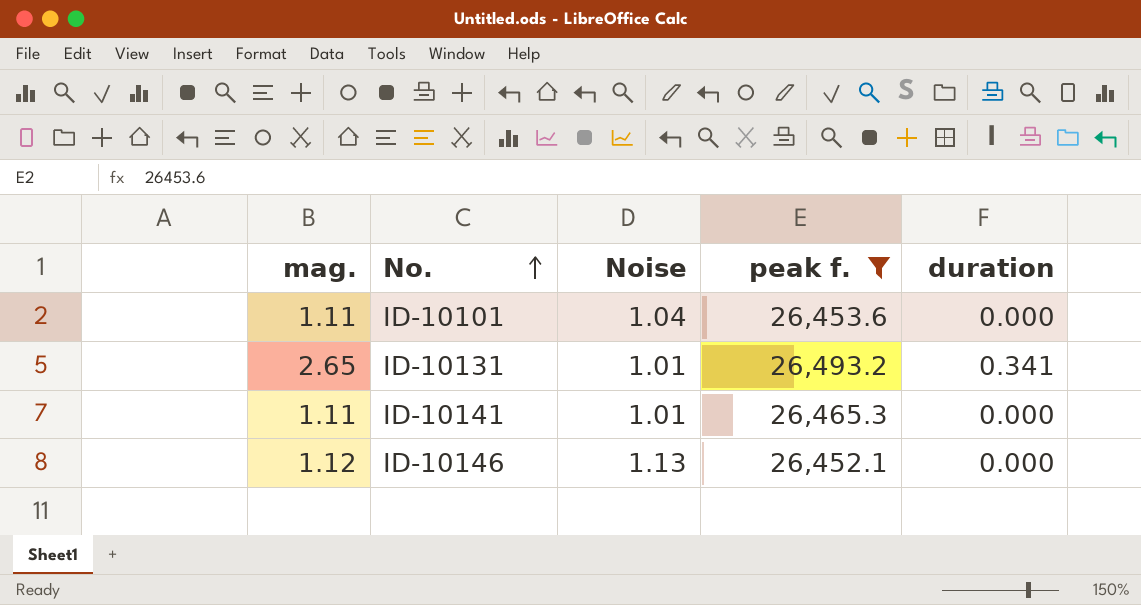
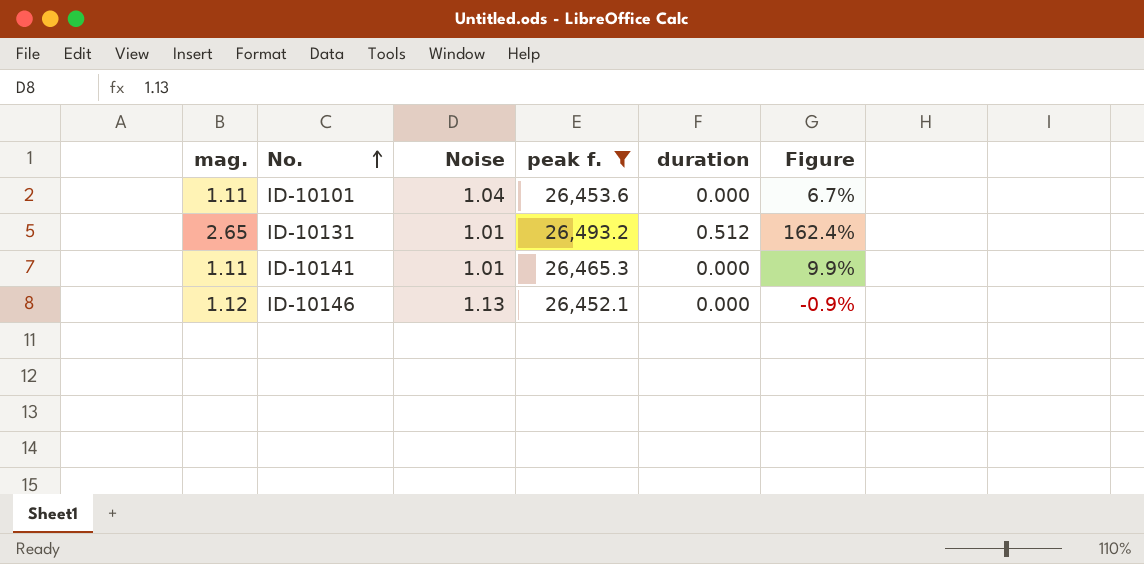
column Figure | formula: none -> ([mag.] - [Noise]) / [Noise]
ID-10131 | duration: 0.341 -> 0.512

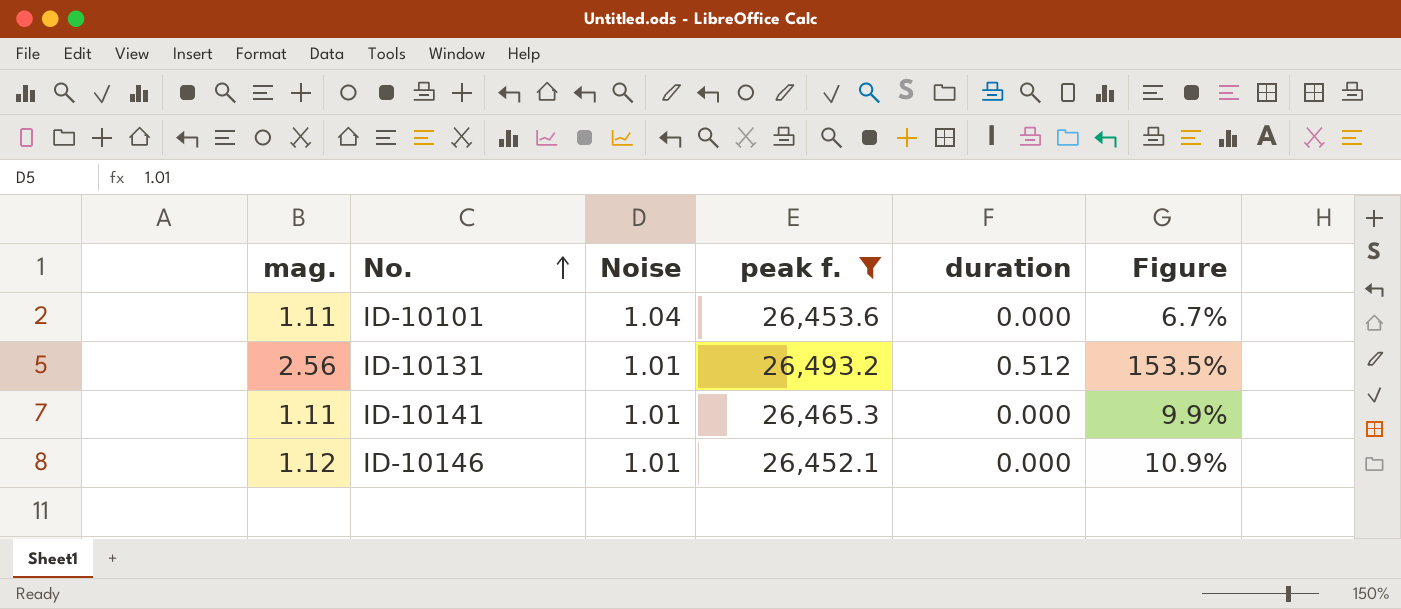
ID-10131 | mag.: 2.65 -> 2.56
ID-10131 | Figure: 162.4% -> 153.5%
ID-10146 | Noise: 1.13 -> 1.01
ID-10146 | Figure: -0.9% -> 10.9%

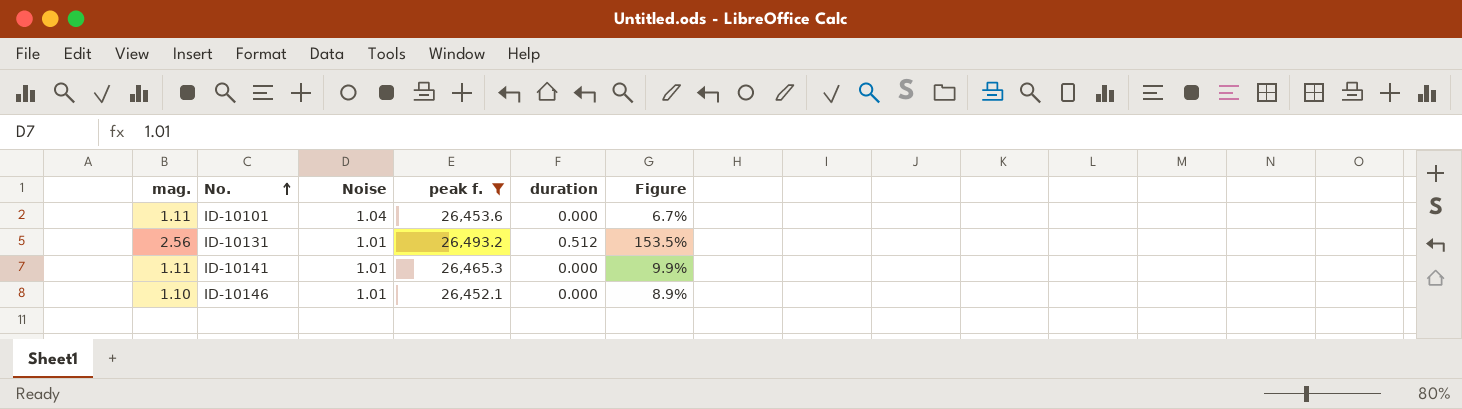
ID-10146 | mag.: 1.12 -> 1.10
ID-10146 | Figure: 10.9% -> 8.9%

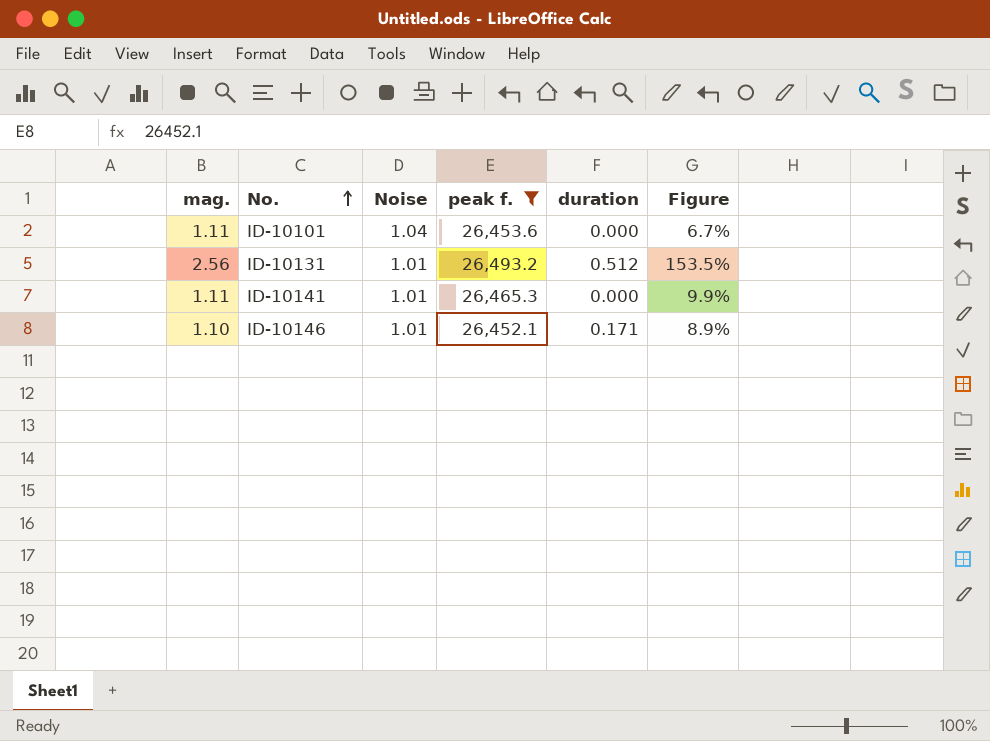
ID-10146 | duration: 0.000 -> 0.171

